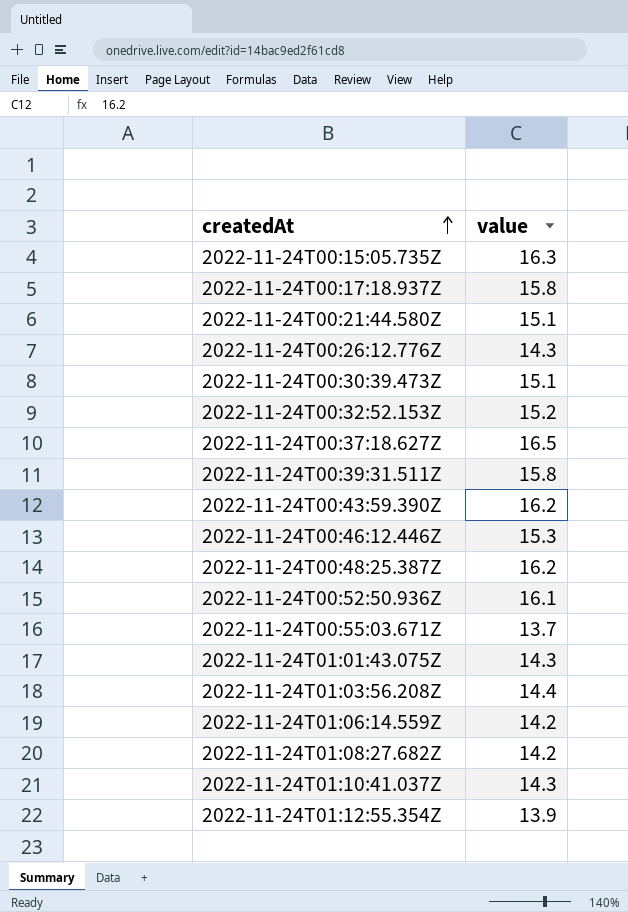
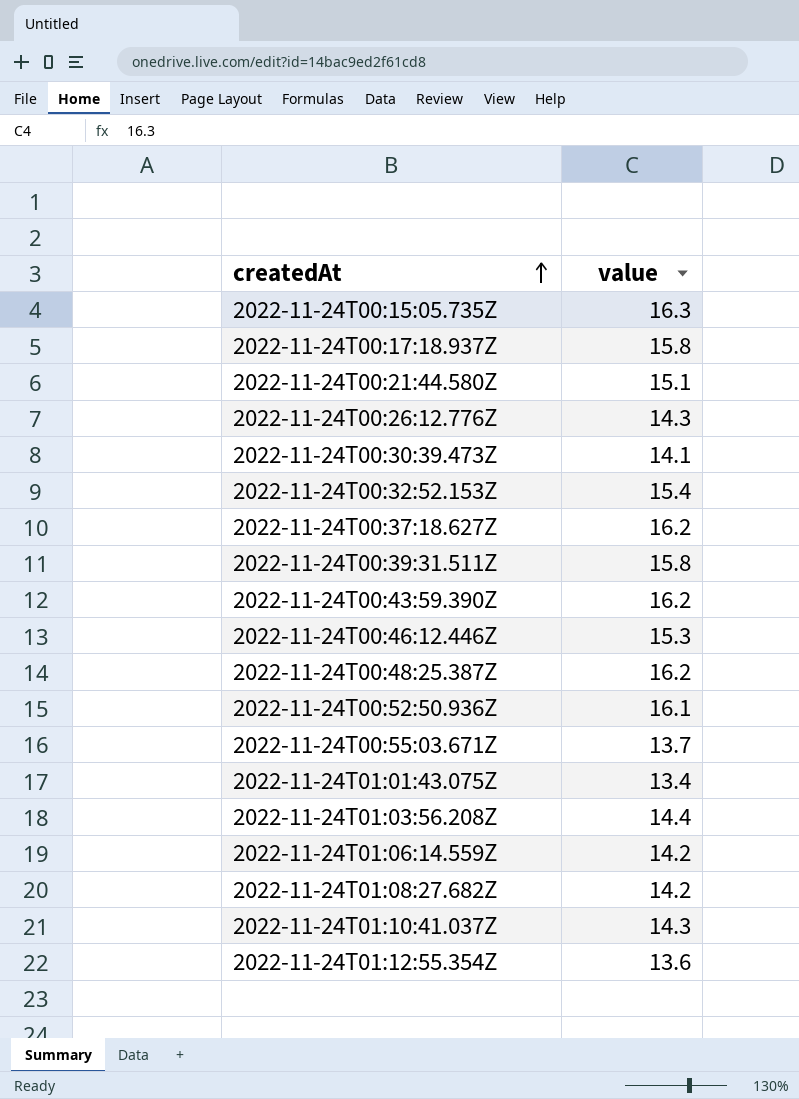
2022-11-24T00:30:39.473Z | value: 15.1 -> 14.1
2022-11-24T00:32:52.153Z | value: 15.2 -> 15.4
2022-11-24T00:37:18.627Z | value: 16.5 -> 16.2
2022-11-24T01:01:43.075Z | value: 14.3 -> 13.4
2022-11-24T01:12:55.354Z | value: 13.9 -> 13.6

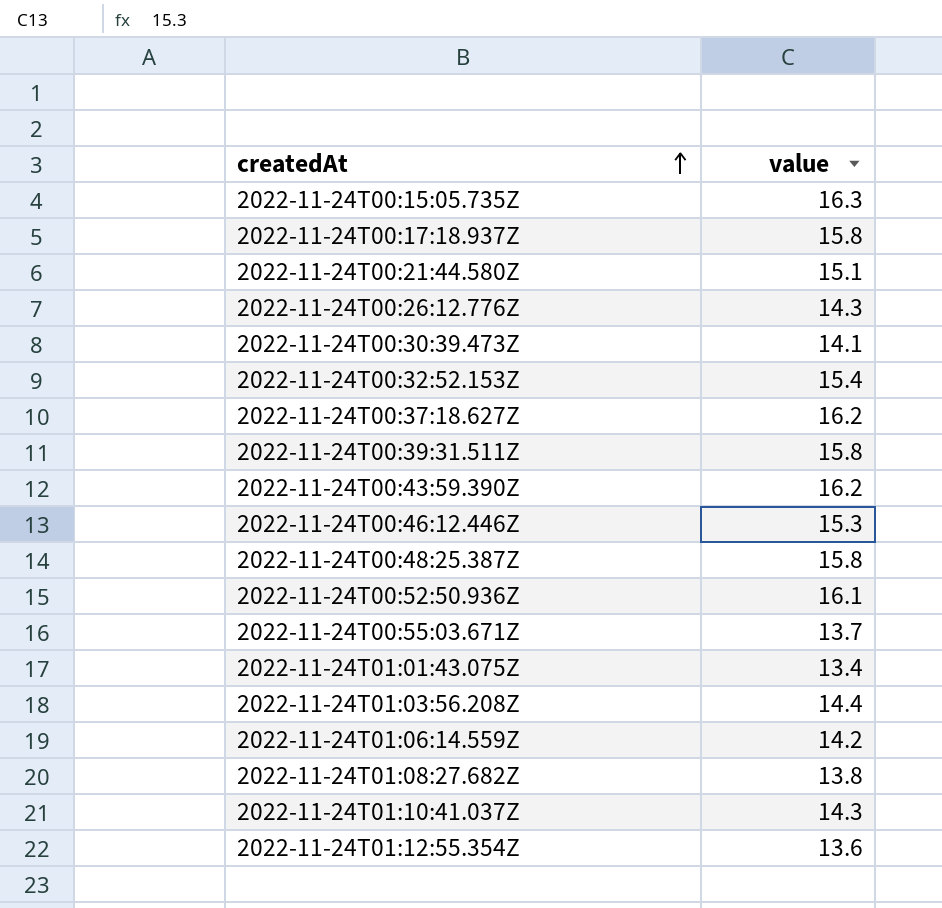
2022-11-24T00:48:25.387Z | value: 16.2 -> 15.8
2022-11-24T01:08:27.682Z | value: 14.2 -> 13.8

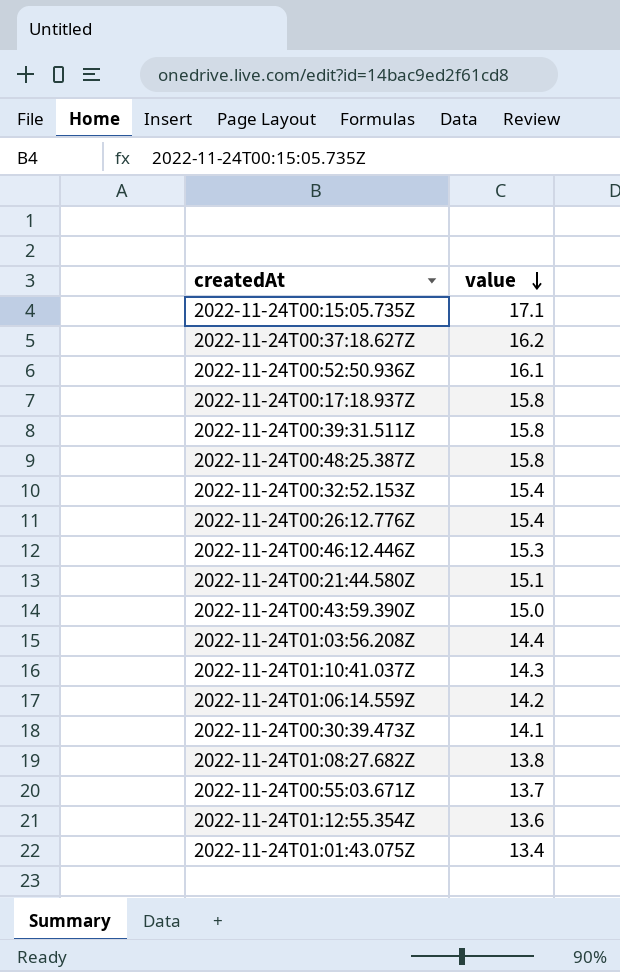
row order: createdAt ascending -> value descending
2022-11-24T00:15:05.735Z | value: 16.3 -> 17.1
2022-11-24T00:26:12.776Z | value: 14.3 -> 15.4
2022-11-24T00:43:59.390Z | value: 16.2 -> 15.0

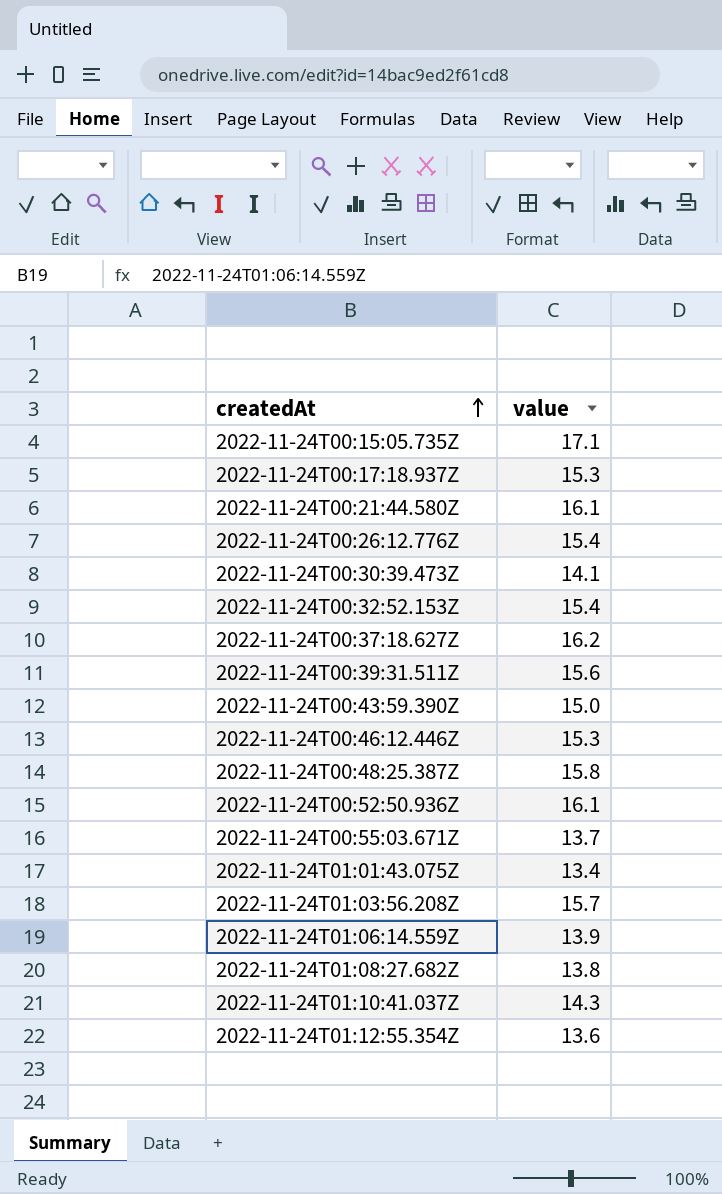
row order: value descending -> createdAt ascending
2022-11-24T00:17:18.937Z | value: 15.8 -> 15.3
2022-11-24T00:21:44.580Z | value: 15.1 -> 16.1
2022-11-24T00:39:31.511Z | value: 15.8 -> 15.6
2022-11-24T01:03:56.208Z | value: 14.4 -> 15.7
2022-11-24T01:06:14.559Z | value: 14.2 -> 13.9

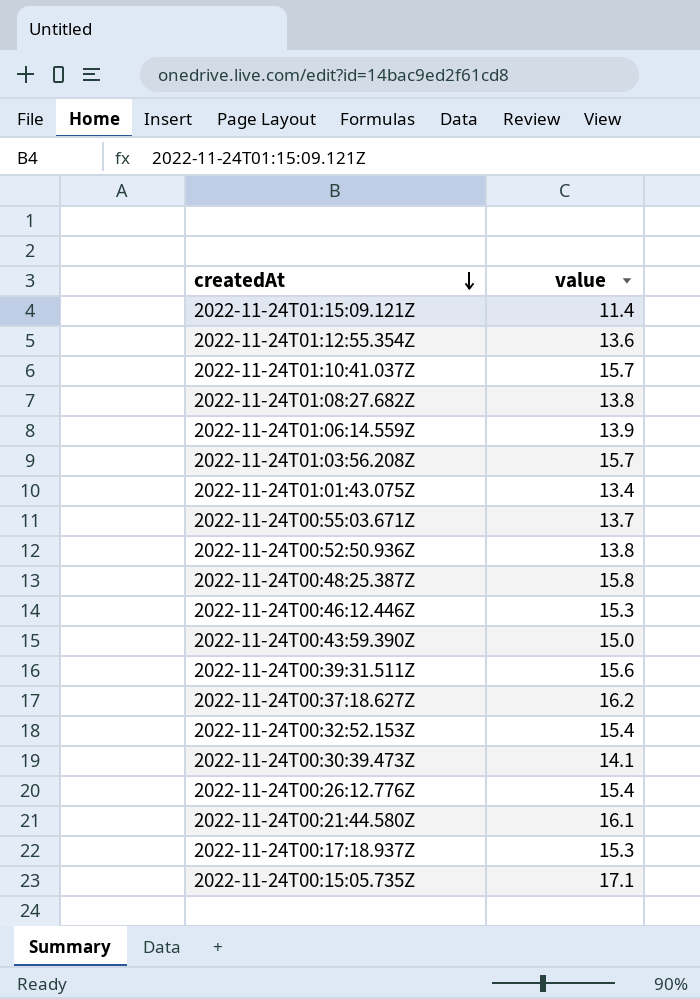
row order: createdAt ascending -> createdAt descending
row 2022-11-24T01:15:09.121Z: none -> 11.4
2022-11-24T01:10:41.037Z | value: 14.3 -> 15.7
2022-11-24T00:52:50.936Z | value: 16.1 -> 13.8

